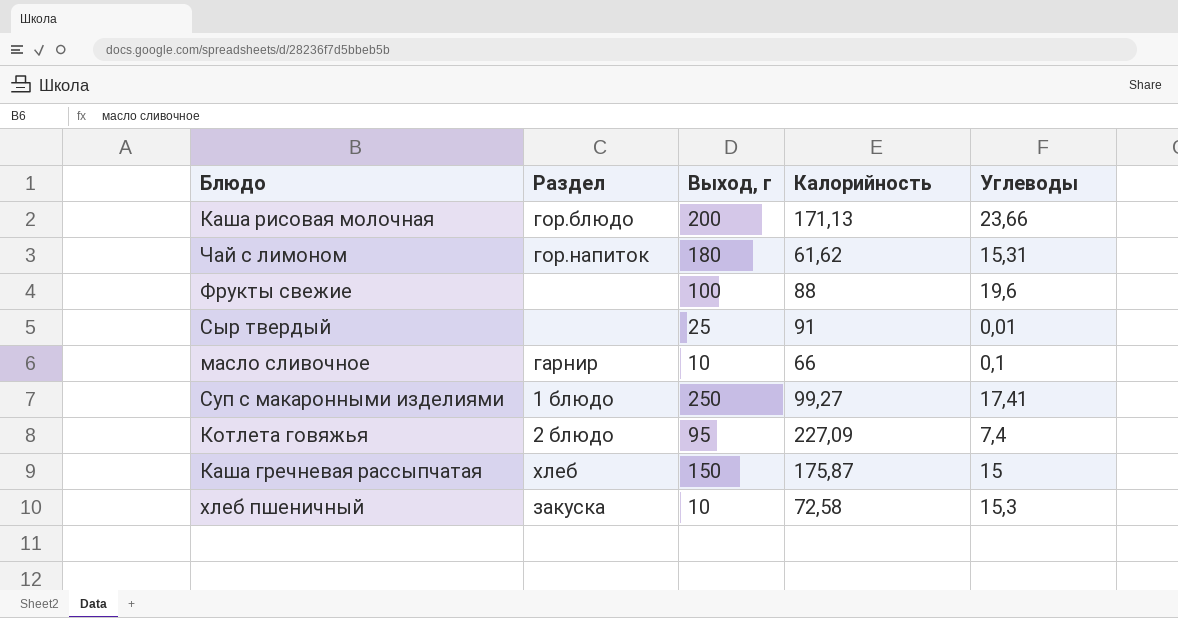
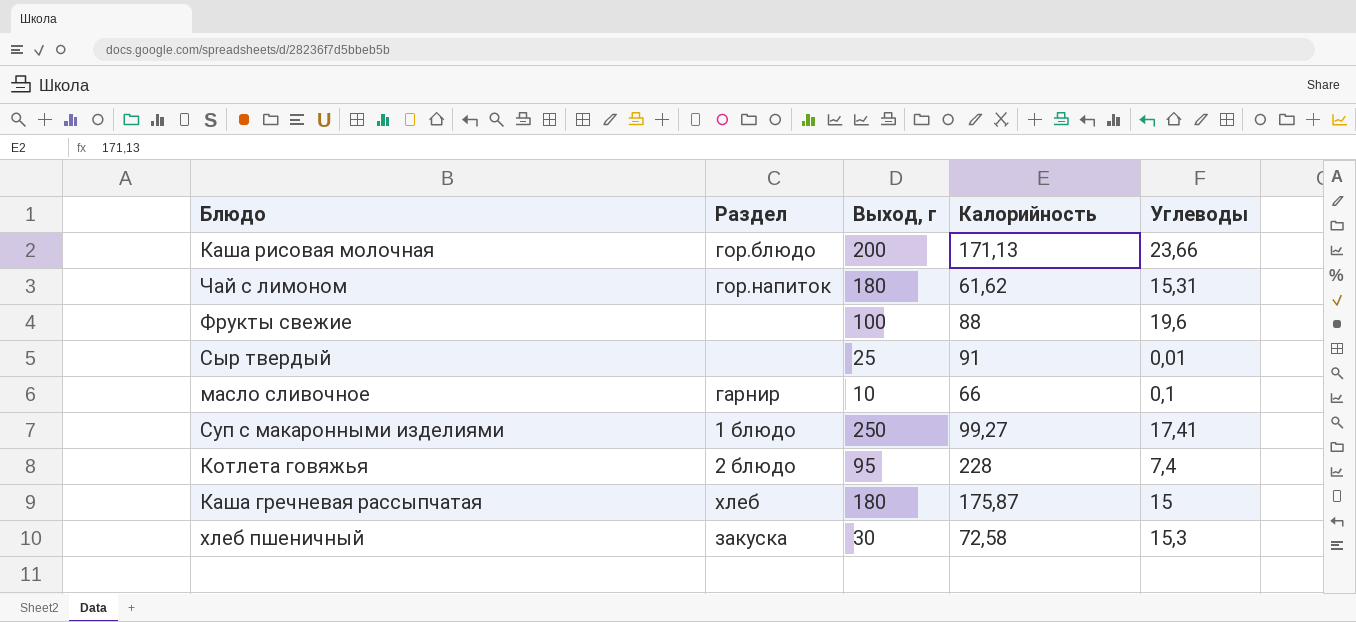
Котлета говяжья | Калорийность: 227,09 -> 228
Каша гречневая рассыпчатая | Выход, г: 150 -> 180
хлеб пшеничный | Выход, г: 10 -> 30

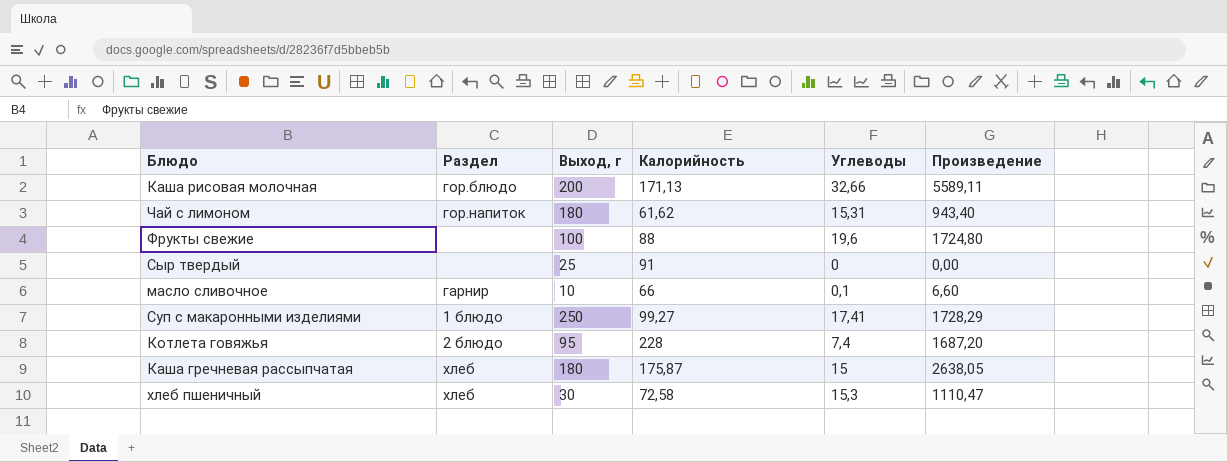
column Произведение | formula: none -> [Калорийность] * [Углеводы]
Каша рисовая молочная | Углеводы: 23,66 -> 32,66
Сыр твердый | Углеводы: 0,01 -> 0
хлеб пшеничный | Раздел: закуска -> хлеб

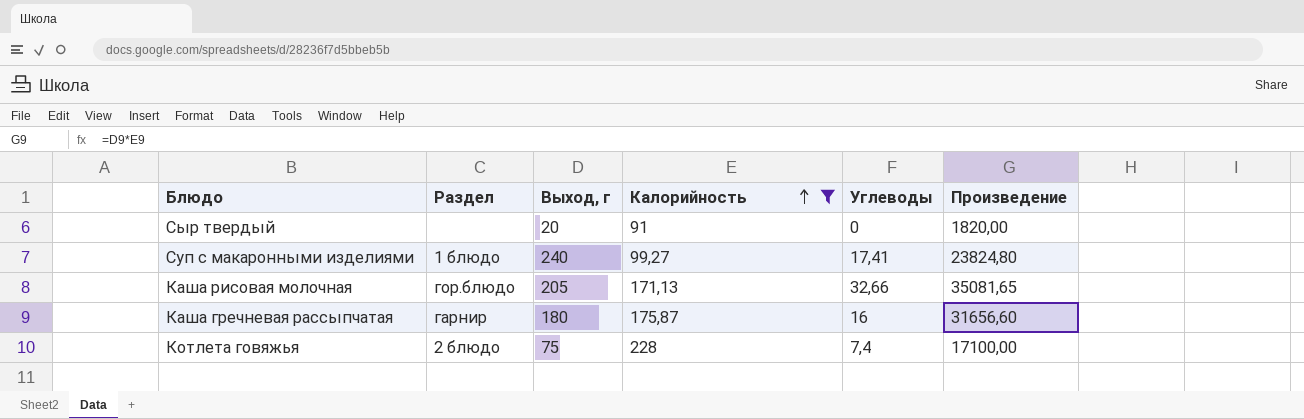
filter: none -> Калорийность >= 91
row order: none -> Калорийность ascending
column Произведение | formula: [Калорийность] * [Углеводы] -> [Выход, г] * [Калорийность]
Сыр твердый | Выход, г: 25 -> 20
Суп с макаронными изделиями | Выход, г: 250 -> 240
Каша рисовая молочная | Выход, г: 200 -> 205
Каша гречневая рассыпчатая | Раздел: хлеб -> гарнир
Каша гречневая рассыпчатая | Углеводы: 15 -> 16
Котлета говяжья | Выход, г: 95 -> 75

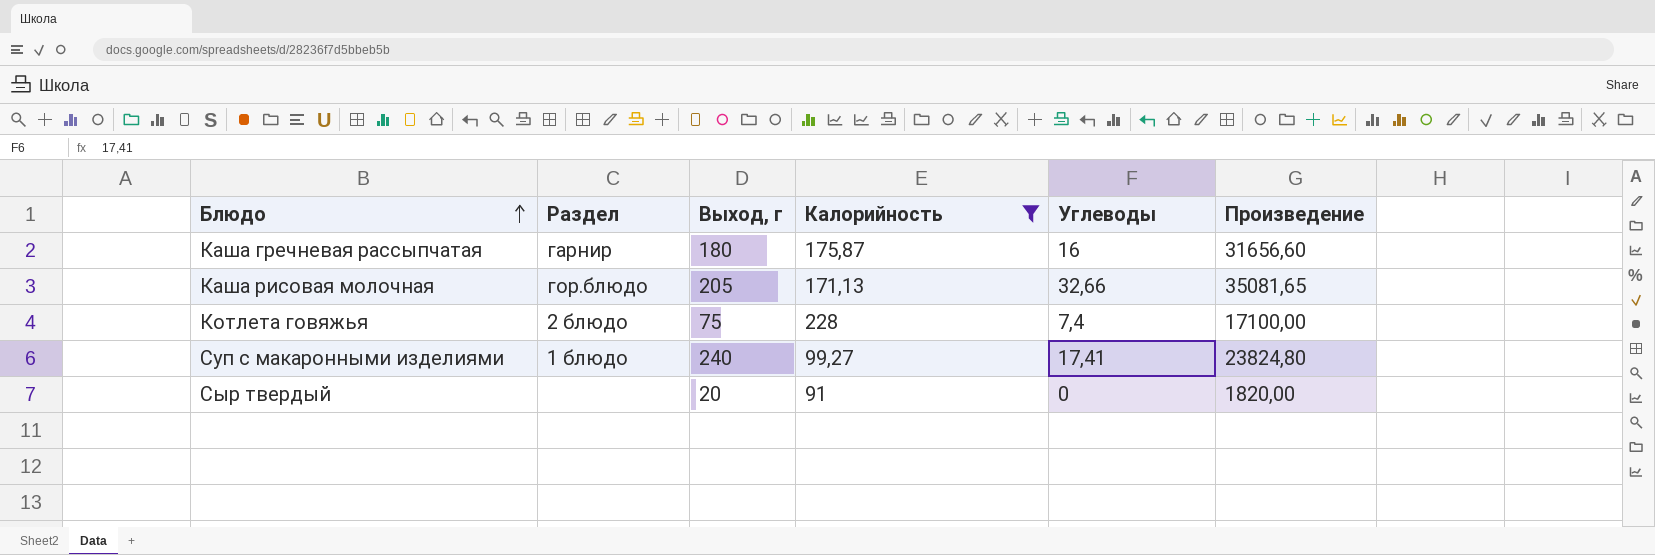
row order: Калорийность ascending -> Блюдо ascending

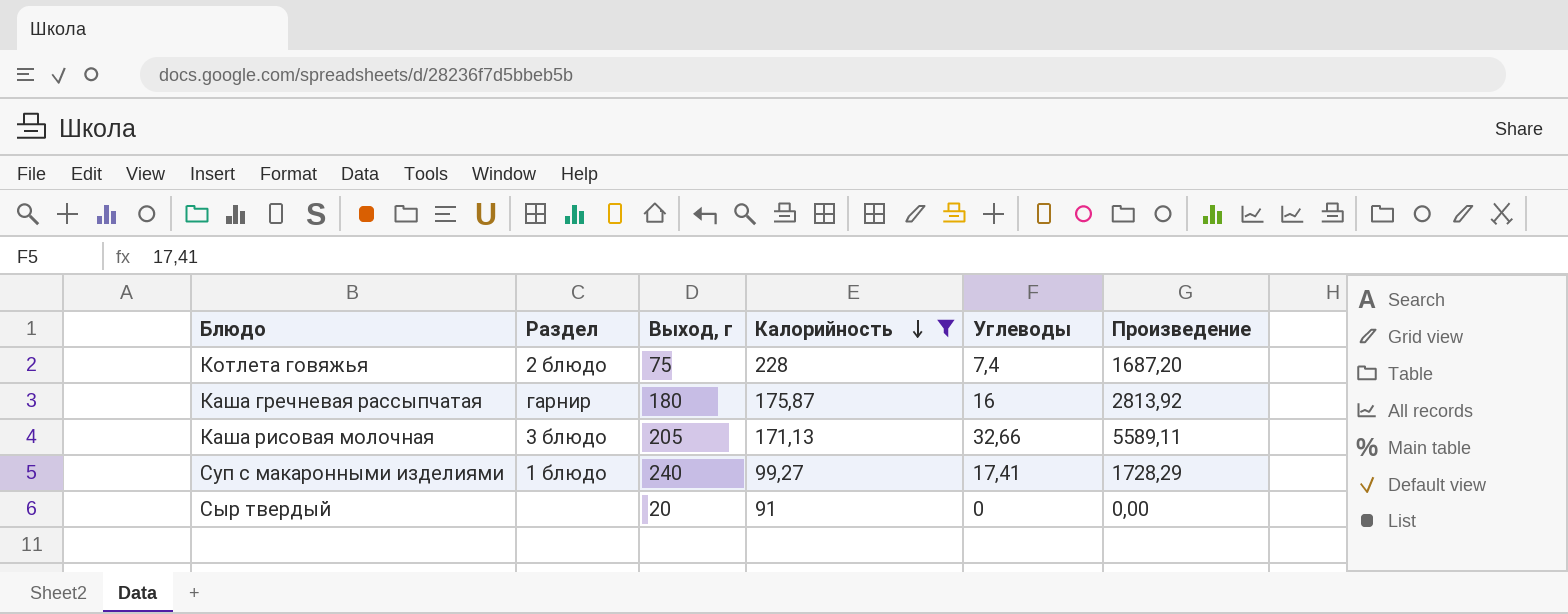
row order: Блюдо ascending -> Калорийность descending
column Произведение | formula: [Выход, г] * [Калорийность] -> [Калорийность] * [Углеводы]
Каша рисовая молочная | Раздел: гор.блюдо -> 3 блюдо

